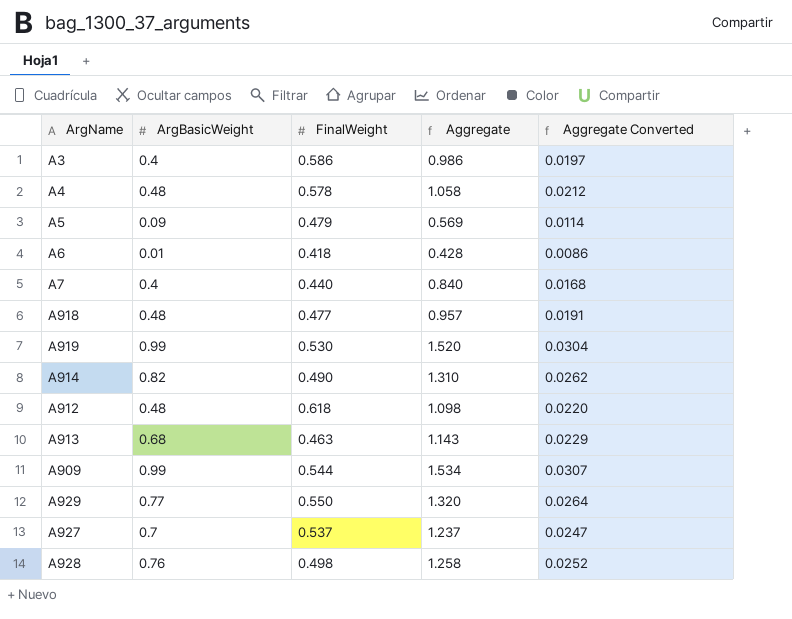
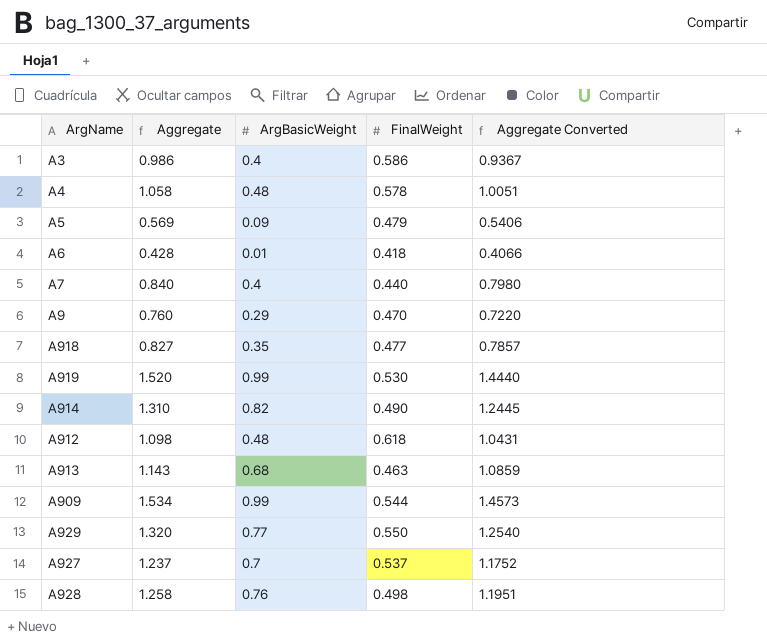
column Aggregate | position: 4 -> 2
column Aggregate Converted | formula: [Aggregate] * 0.02 -> [Aggregate] * 0.95
row A9: none -> 0.760 | 0.29 | 0.470 | 0.7220
A918 | Aggregate: 0.957 -> 0.827
A918 | ArgBasicWeight: 0.48 -> 0.35

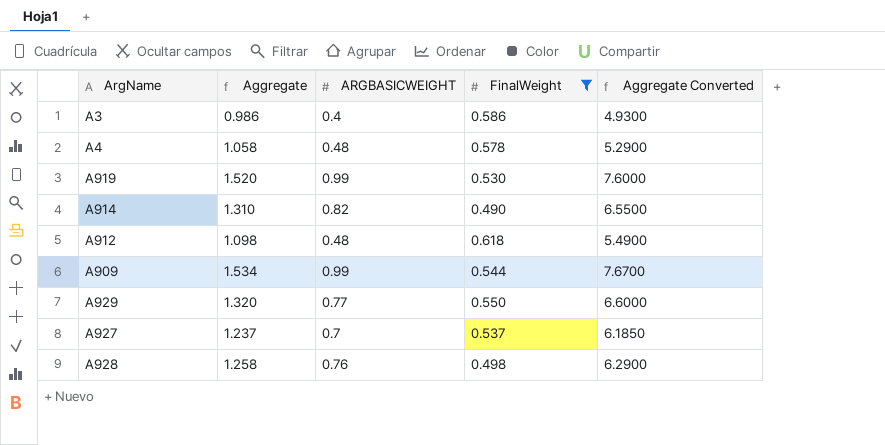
filter: none -> FinalWeight >= 0.490
column name: ArgBasicWeight -> ARGBASICWEIGHT
column Aggregate Converted | formula: [Aggregate] * 0.95 -> [Aggregate] * 5

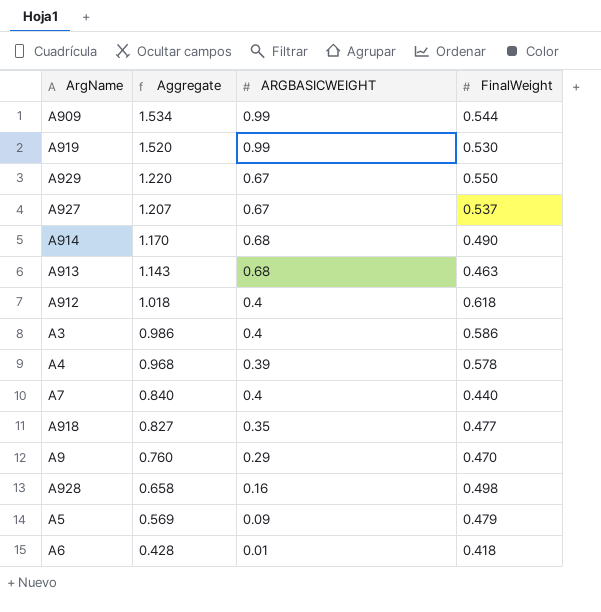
filter: FinalWeight >= 0.490 -> none
row order: none -> Aggregate descending
column Aggregate Converted | formula: [Aggregate] * 5 -> none
A929 | Aggregate: 1.320 -> 1.220
A929 | ARGBASICWEIGHT: 0.77 -> 0.67
A927 | Aggregate: 1.237 -> 1.207
A927 | ARGBASICWEIGHT: 0.7 -> 0.67
A914 | Aggregate: 1.310 -> 1.170
A914 | ARGBASICWEIGHT: 0.82 -> 0.68
A912 | Aggregate: 1.098 -> 1.018
A912 | ARGBASICWEIGHT: 0.48 -> 0.4
A4 | Aggregate: 1.058 -> 0.968
A4 | ARGBASICWEIGHT: 0.48 -> 0.39
A928 | Aggregate: 1.258 -> 0.658
A928 | ARGBASICWEIGHT: 0.76 -> 0.16

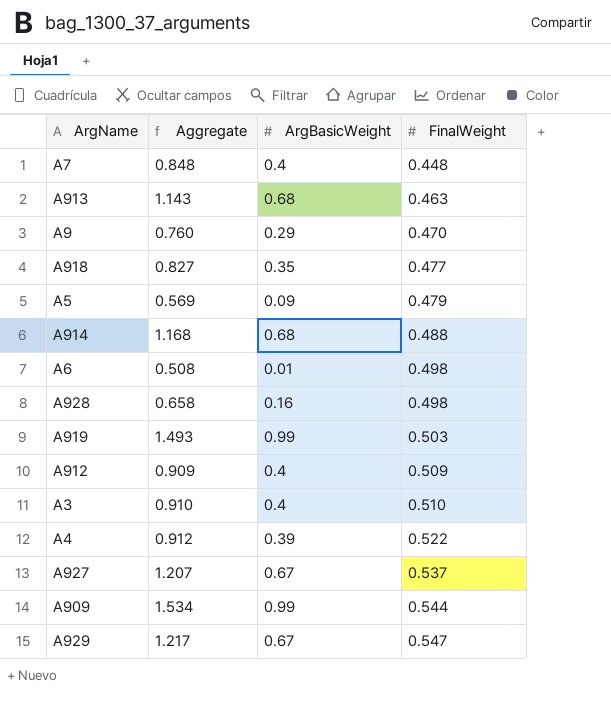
row order: Aggregate descending -> FinalWeight ascending
column name: ARGBASICWEIGHT -> ArgBasicWeight
A7 | Aggregate: 0.840 -> 0.848
A7 | FinalWeight: 0.440 -> 0.448
A914 | Aggregate: 1.170 -> 1.168
A914 | FinalWeight: 0.490 -> 0.488
A6 | Aggregate: 0.428 -> 0.508
A6 | FinalWeight: 0.418 -> 0.498
A919 | Aggregate: 1.520 -> 1.493
A919 | FinalWeight: 0.530 -> 0.503
A912 | Aggregate: 1.018 -> 0.909
A912 | FinalWeight: 0.618 -> 0.509
A3 | Aggregate: 0.986 -> 0.910
A3 | FinalWeight: 0.586 -> 0.510
A4 | Aggregate: 0.968 -> 0.912
A4 | FinalWeight: 0.578 -> 0.522
A929 | Aggregate: 1.220 -> 1.217
A929 | FinalWeight: 0.550 -> 0.547

